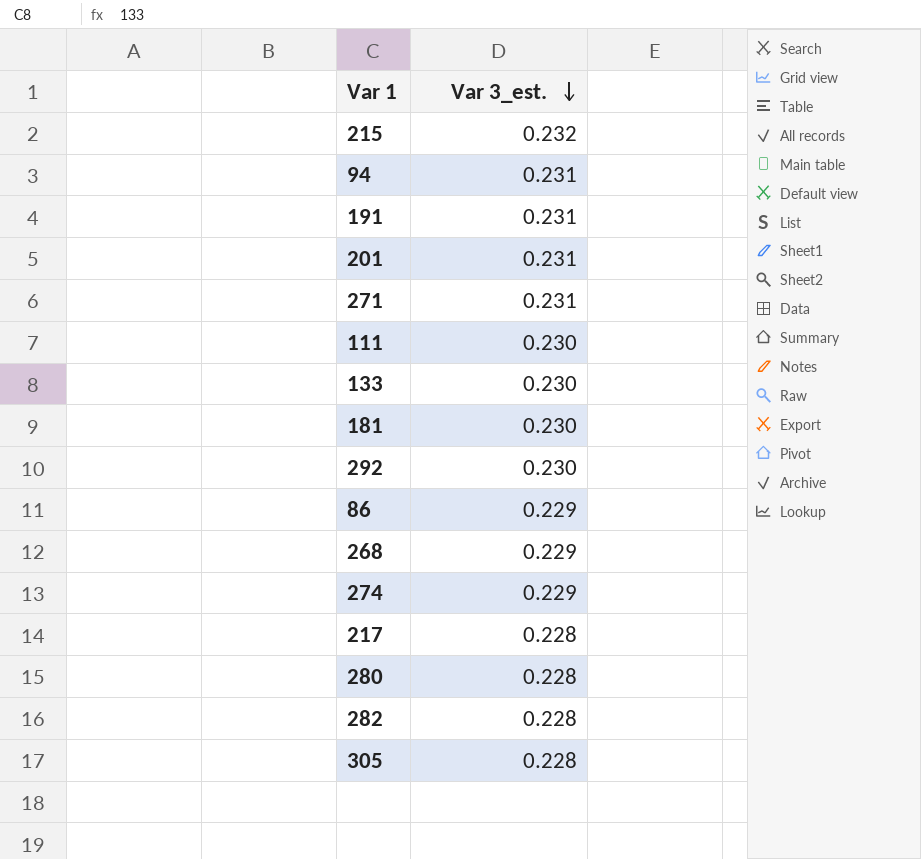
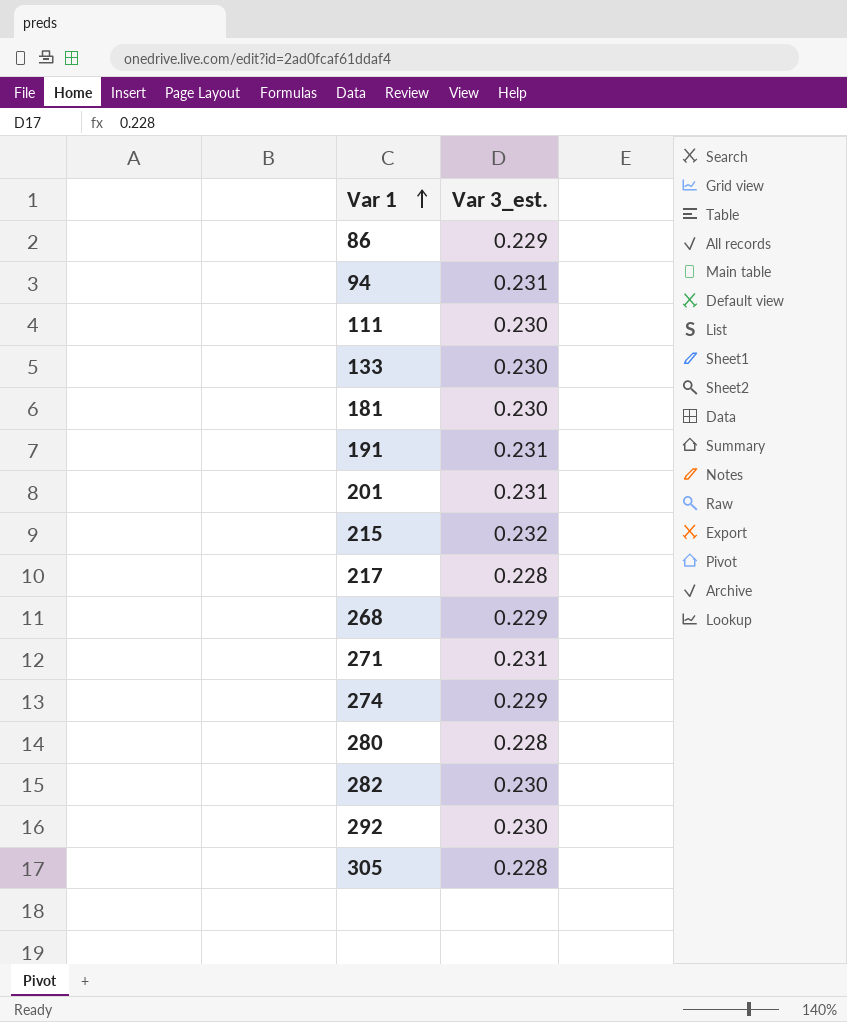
row order: Var 3_est. descending -> Var 1 ascending
282 | Var 3_est.: 0.228 -> 0.230

